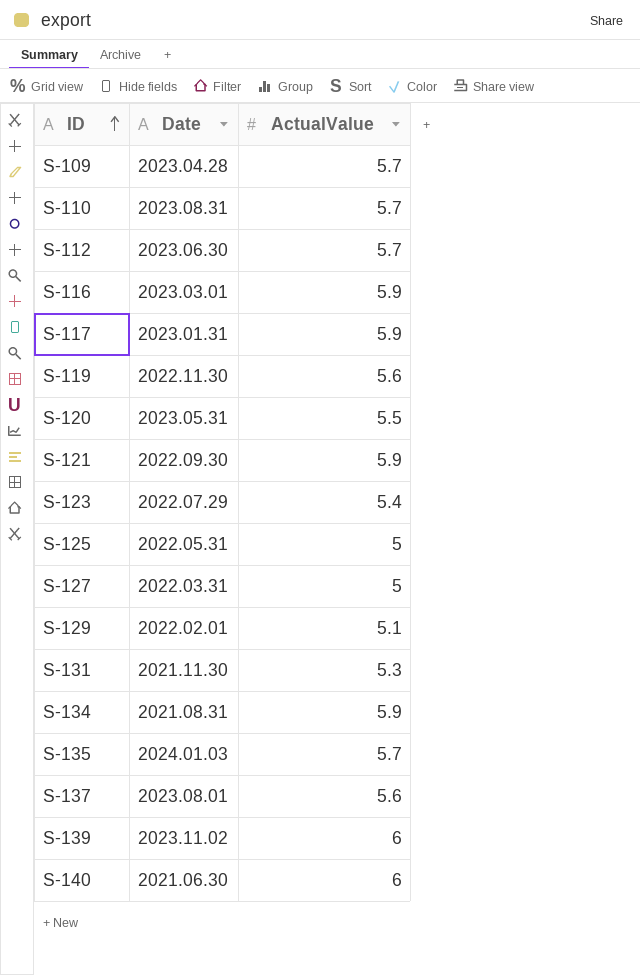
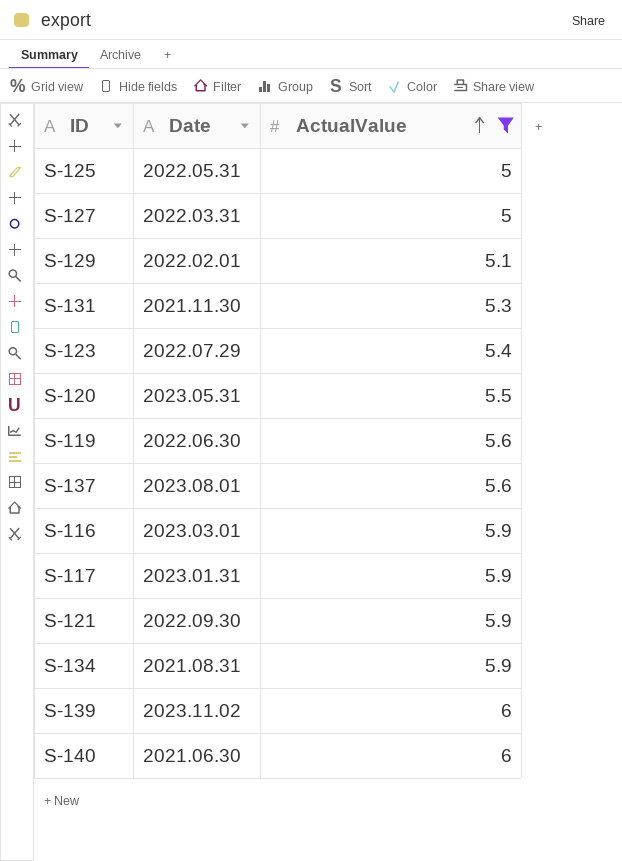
filter: none -> ActualValue != 5.7
row order: ID ascending -> ActualValue ascending
S-119 | Date: 2022.11.30 -> 2022.06.30

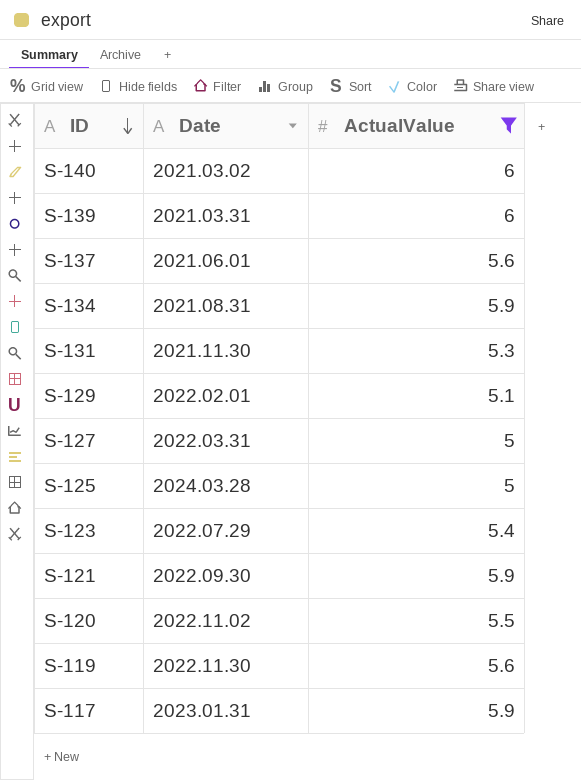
row order: ActualValue ascending -> ID descending
row S-116: 2023.03.01 | 5.9 -> none
S-140 | Date: 2021.06.30 -> 2021.03.02
S-139 | Date: 2023.11.02 -> 2021.03.31
S-137 | Date: 2023.08.01 -> 2021.06.01
S-125 | Date: 2022.05.31 -> 2024.03.28
S-120 | Date: 2023.05.31 -> 2022.11.02
S-119 | Date: 2022.06.30 -> 2022.11.30

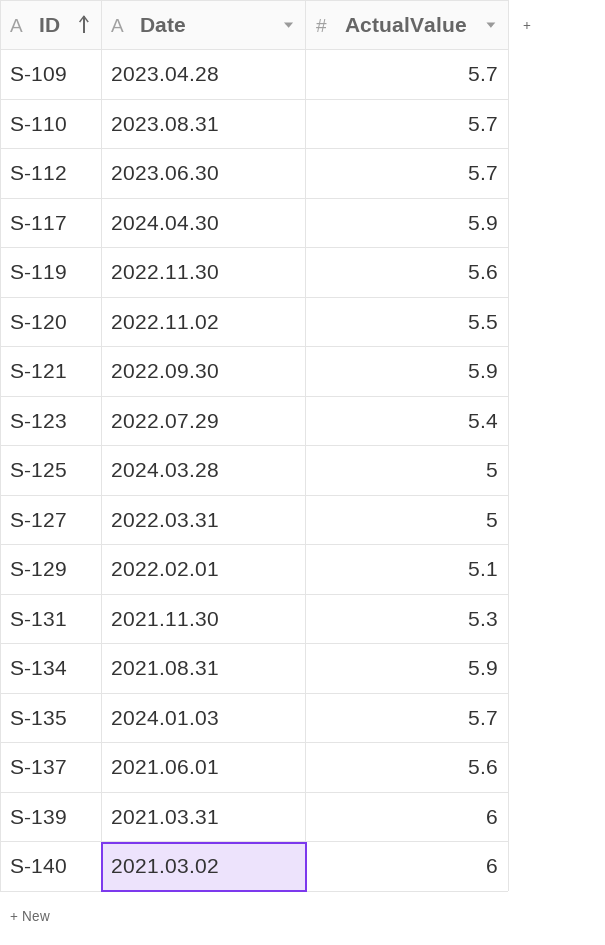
filter: ActualValue != 5.7 -> none
row order: ID descending -> ID ascending
S-117 | Date: 2023.01.31 -> 2024.04.30

